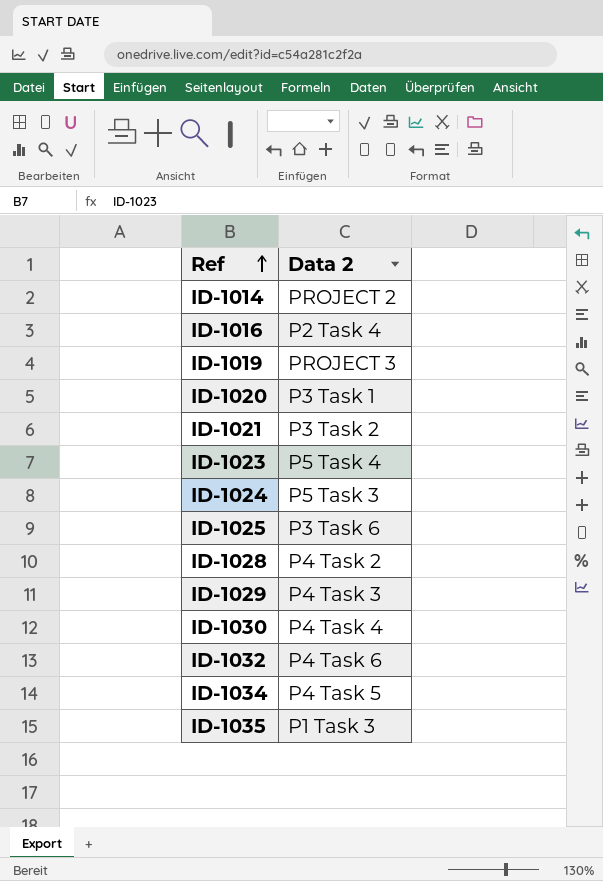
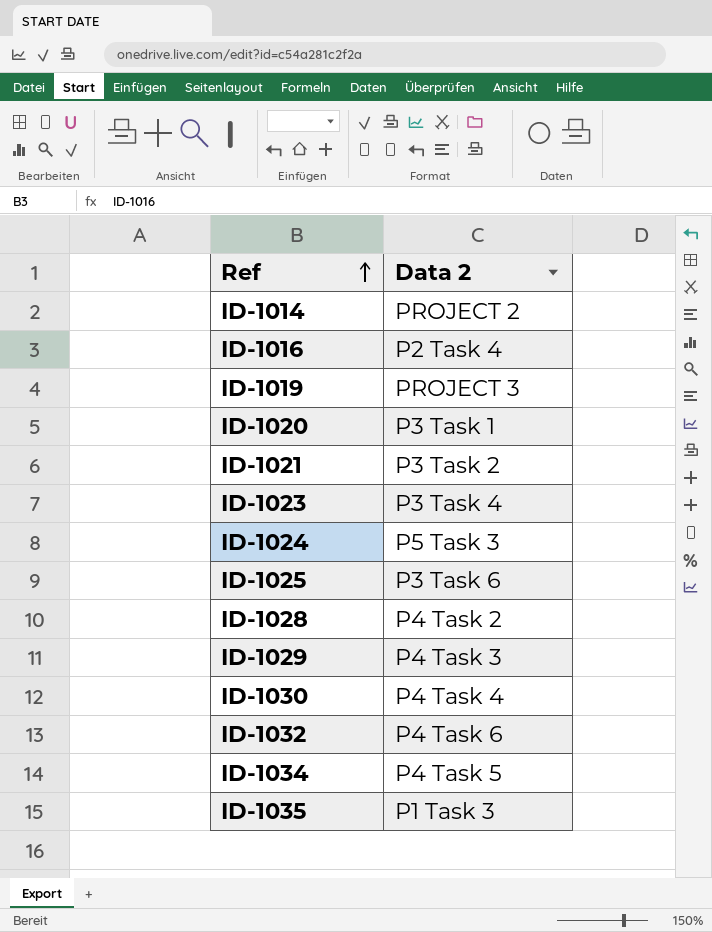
ID-1023 | Data 2: P5 Task 4 -> P3 Task 4

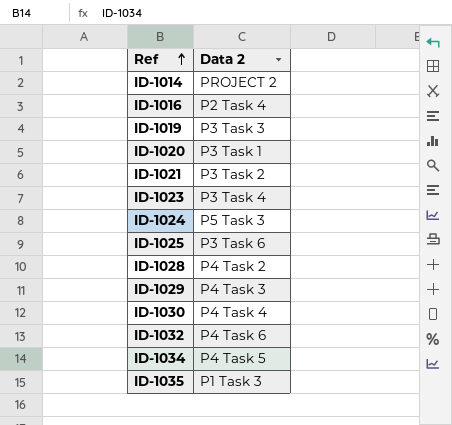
ID-1019 | Data 2: PROJECT 3 -> P3 Task 3

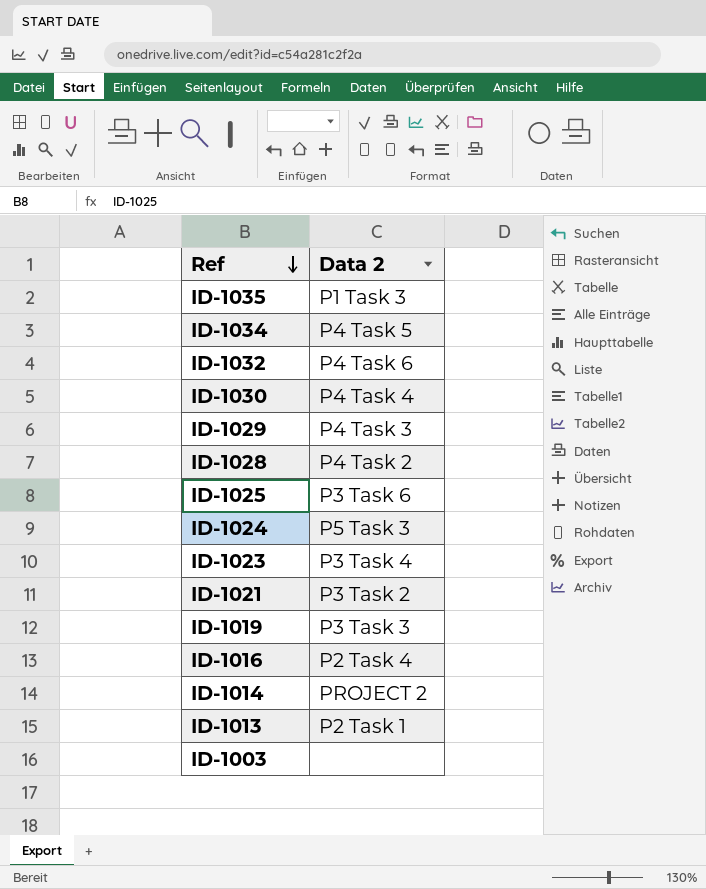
row order: Ref ascending -> Ref descending
row ID-1020: P3 Task 1 -> none
row ID-1013: none -> P2 Task 1
row ID-1003: none -> none

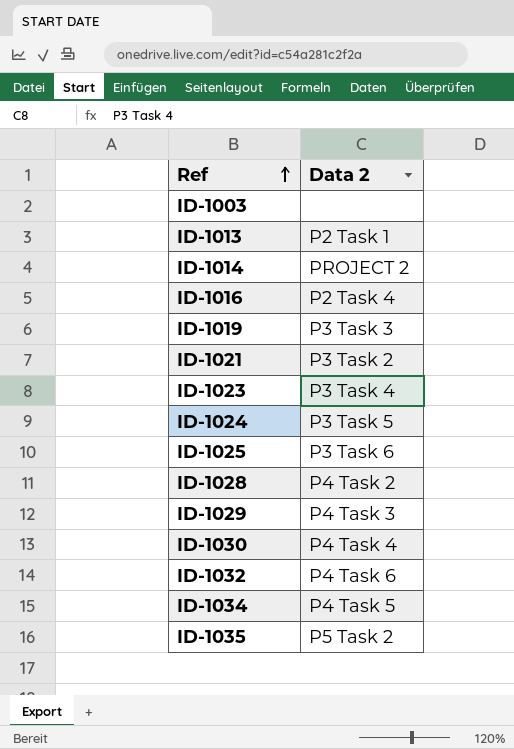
row order: Ref descending -> Ref ascending
ID-1024 | Data 2: P5 Task 3 -> P3 Task 5
ID-1035 | Data 2: P1 Task 3 -> P5 Task 2

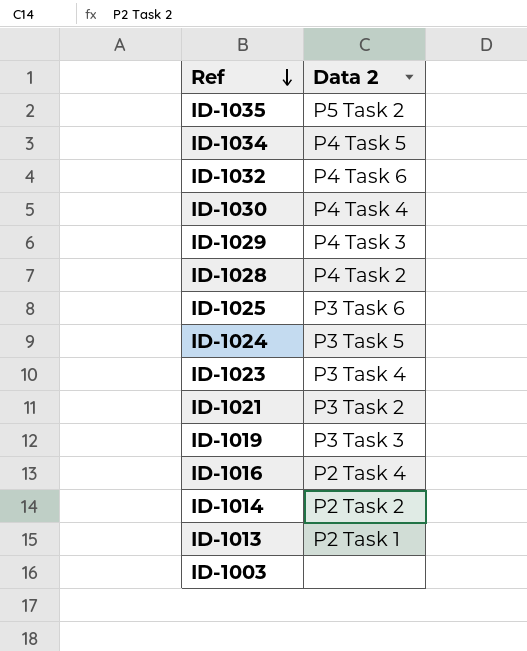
row order: Ref ascending -> Ref descending
ID-1014 | Data 2: PROJECT 2 -> P2 Task 2

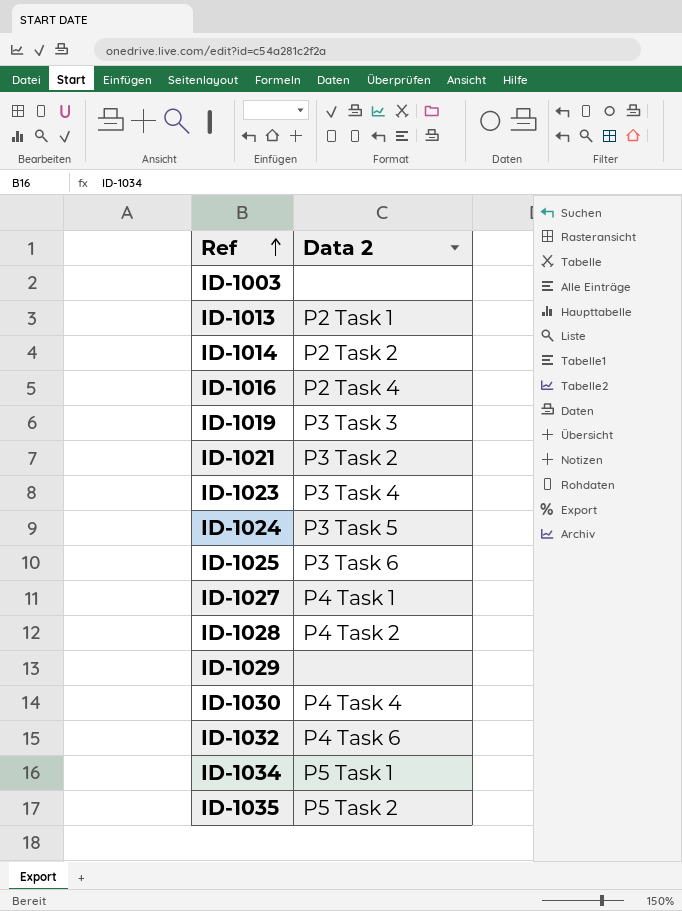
row order: Ref descending -> Ref ascending
row ID-1027: none -> P4 Task 1
ID-1029 | Data 2: P4 Task 3 -> none
ID-1034 | Data 2: P4 Task 5 -> P5 Task 1

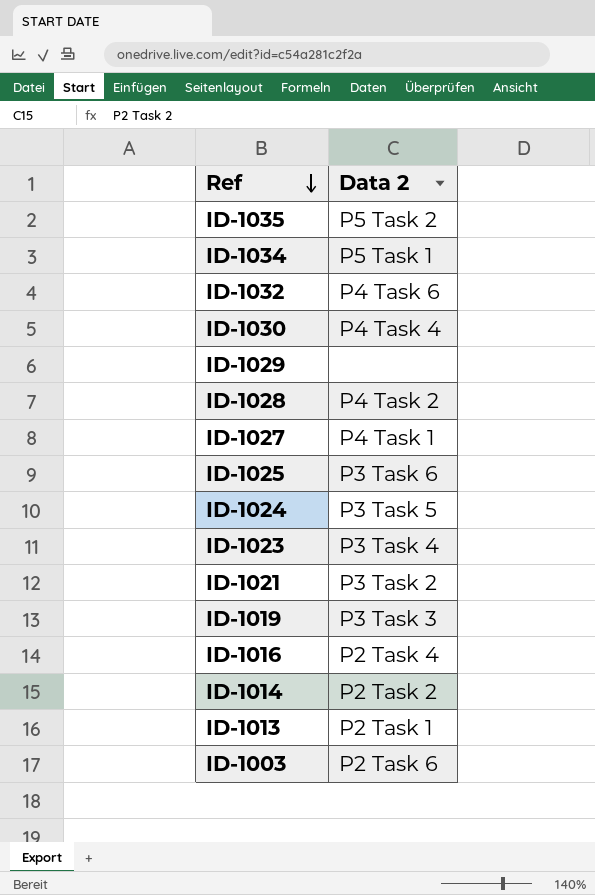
row order: Ref ascending -> Ref descending
ID-1003 | Data 2: none -> P2 Task 6

